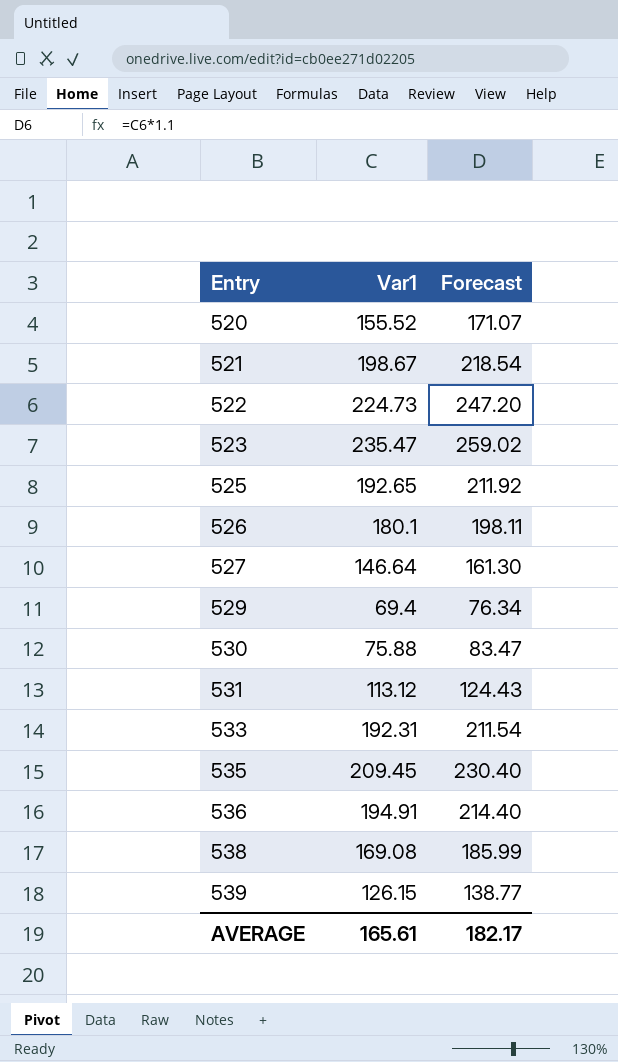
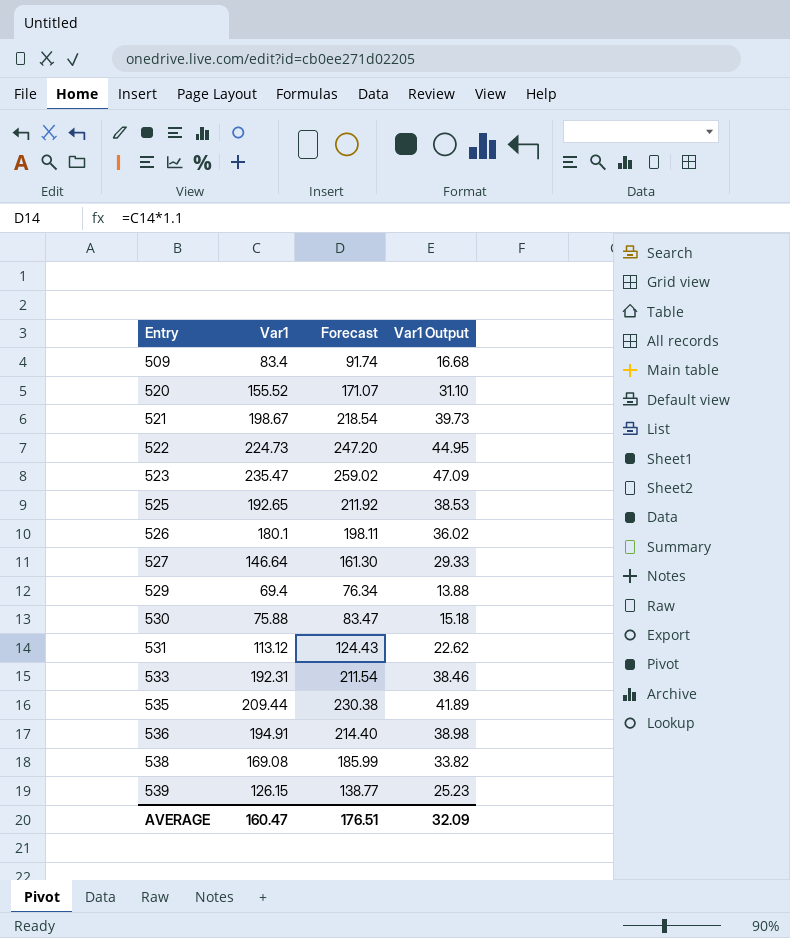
column Var1 Output | formula: none -> [Var1] * 0.2
row 509: none -> 83.4 | 91.74 | 16.68
535 | Var1: 209.45 -> 209.44
535 | Forecast: 230.40 -> 230.38
AVERAGE | Var1: 165.61 -> 160.47
AVERAGE | Forecast: 182.17 -> 176.51

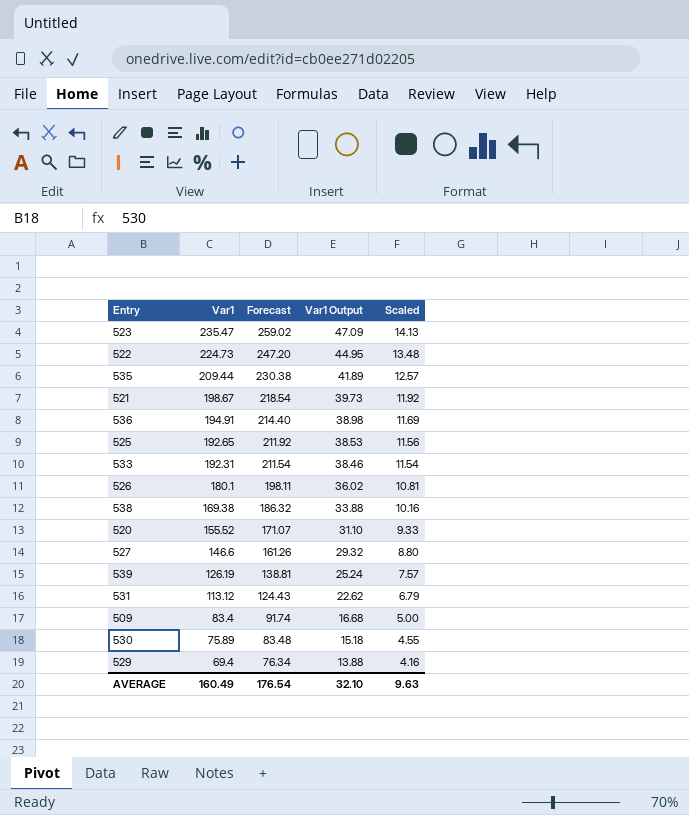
row order: Entry ascending -> Var1 descending
column Scaled | formula: none -> [Var1] * 0.06
538 | Var1: 169.08 -> 169.38
538 | Forecast: 185.99 -> 186.32
538 | Var1 Output: 33.82 -> 33.88
527 | Var1: 146.64 -> 146.6
527 | Forecast: 161.30 -> 161.26
527 | Var1 Output: 29.33 -> 29.32
539 | Var1: 126.15 -> 126.19
539 | Forecast: 138.77 -> 138.81
539 | Var1 Output: 25.23 -> 25.24
530 | Var1: 75.88 -> 75.89
530 | Forecast: 83.47 -> 83.48
AVERAGE | Var1: 160.47 -> 160.49
AVERAGE | Forecast: 176.51 -> 176.54
AVERAGE | Var1 Output: 32.09 -> 32.10

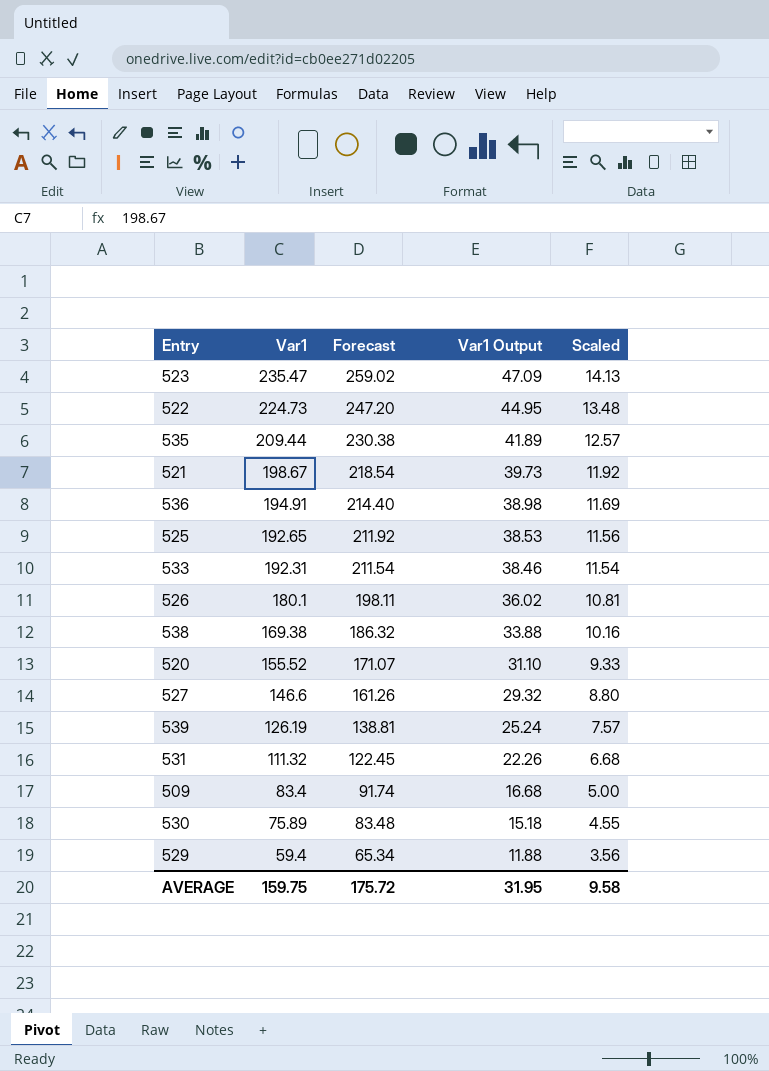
531 | Var1: 113.12 -> 111.32
531 | Forecast: 124.43 -> 122.45
531 | Var1 Output: 22.62 -> 22.26
531 | Scaled: 6.79 -> 6.68
529 | Var1: 69.4 -> 59.4
529 | Forecast: 76.34 -> 65.34
529 | Var1 Output: 13.88 -> 11.88
529 | Scaled: 4.16 -> 3.56
AVERAGE | Var1: 160.49 -> 159.75
AVERAGE | Forecast: 176.54 -> 175.72
AVERAGE | Var1 Output: 32.10 -> 31.95
AVERAGE | Scaled: 9.63 -> 9.58

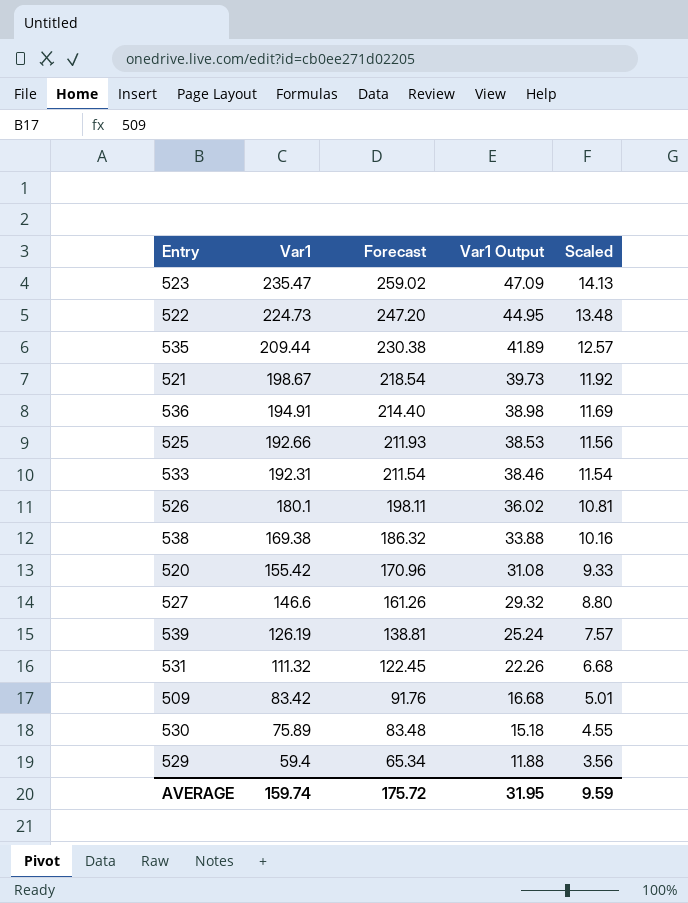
525 | Var1: 192.65 -> 192.66
525 | Forecast: 211.92 -> 211.93
520 | Var1: 155.52 -> 155.42
520 | Forecast: 171.07 -> 170.96
520 | Var1 Output: 31.10 -> 31.08
509 | Var1: 83.4 -> 83.42
509 | Forecast: 91.74 -> 91.76
509 | Scaled: 5.00 -> 5.01
AVERAGE | Var1: 159.75 -> 159.74
AVERAGE | Scaled: 9.58 -> 9.59

